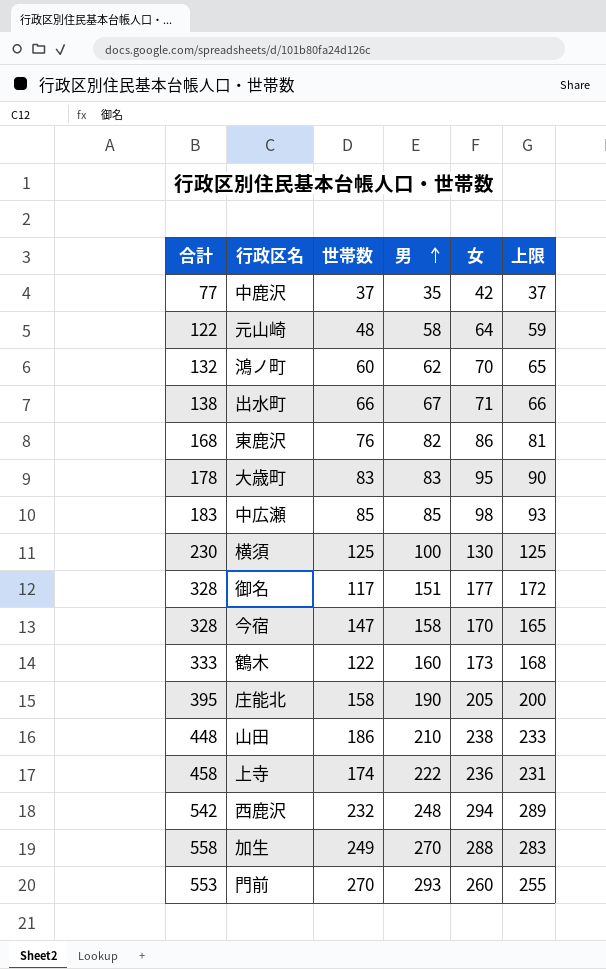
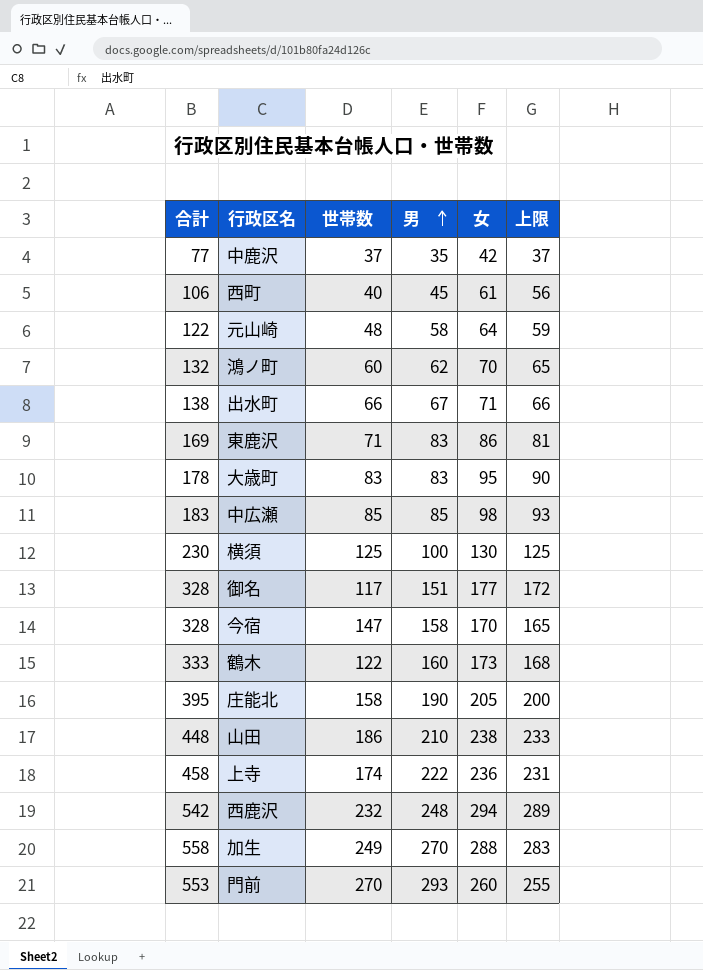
row 西町: none -> 106 | 40 | 45 | 61 | 56
東鹿沢 | 合計: 168 -> 169
東鹿沢 | 世帯数: 76 -> 71
東鹿沢 | 男: 82 -> 83

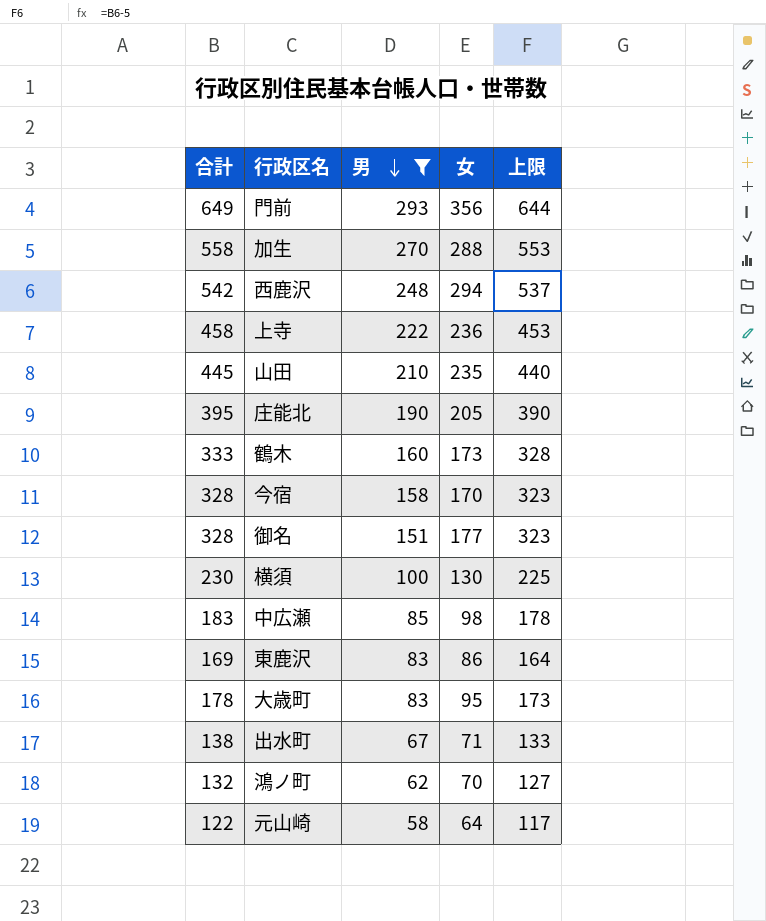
filter: none -> 男 >= 58
row order: 男 ascending -> 男 descending
column 世帯数 | position: 3 -> none
column 上限 | formula: [女] - 5 -> [合計] - 5
門前 | 合計: 553 -> 649
門前 | 女: 260 -> 356
山田 | 合計: 448 -> 445
山田 | 女: 238 -> 235

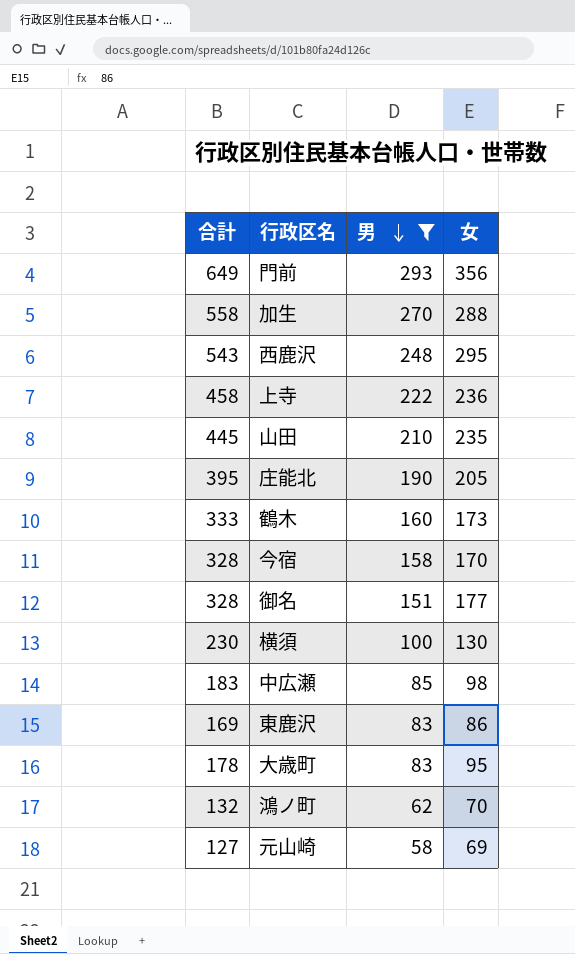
column 上限 | formula: [合計] - 5 -> none
row 出水町: 138 | 67 | 71 | 133 -> none
西鹿沢 | 合計: 542 -> 543
西鹿沢 | 女: 294 -> 295
元山崎 | 合計: 122 -> 127
元山崎 | 女: 64 -> 69

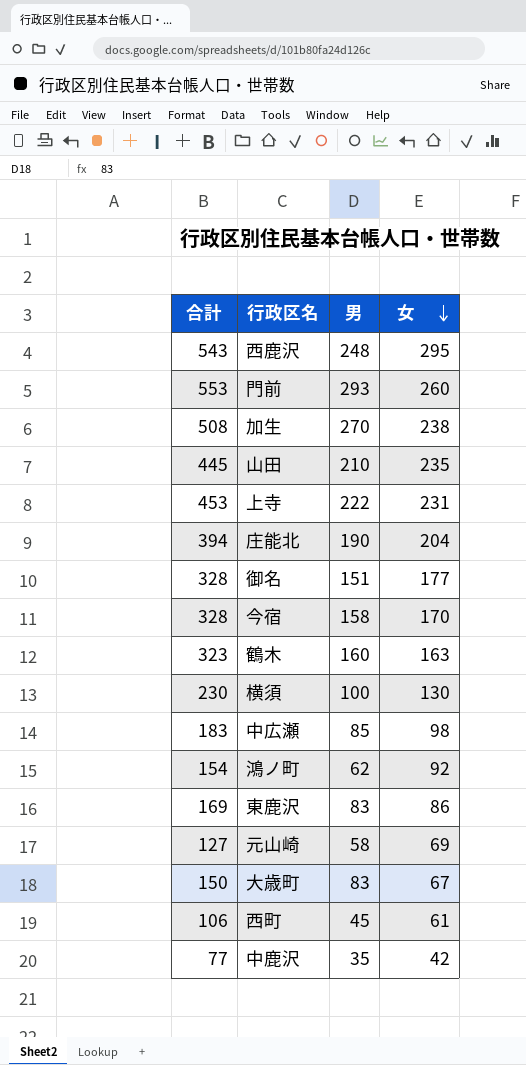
filter: 男 >= 58 -> none
row order: 男 descending -> 女 descending
門前 | 合計: 649 -> 553
門前 | 女: 356 -> 260
加生 | 合計: 558 -> 508
加生 | 女: 288 -> 238
上寺 | 合計: 458 -> 453
上寺 | 女: 236 -> 231
庄能北 | 合計: 395 -> 394
庄能北 | 女: 205 -> 204
鶴木 | 合計: 333 -> 323
鶴木 | 女: 173 -> 163
鴻ノ町 | 合計: 132 -> 154
鴻ノ町 | 女: 70 -> 92
大歳町 | 合計: 178 -> 150
大歳町 | 女: 95 -> 67

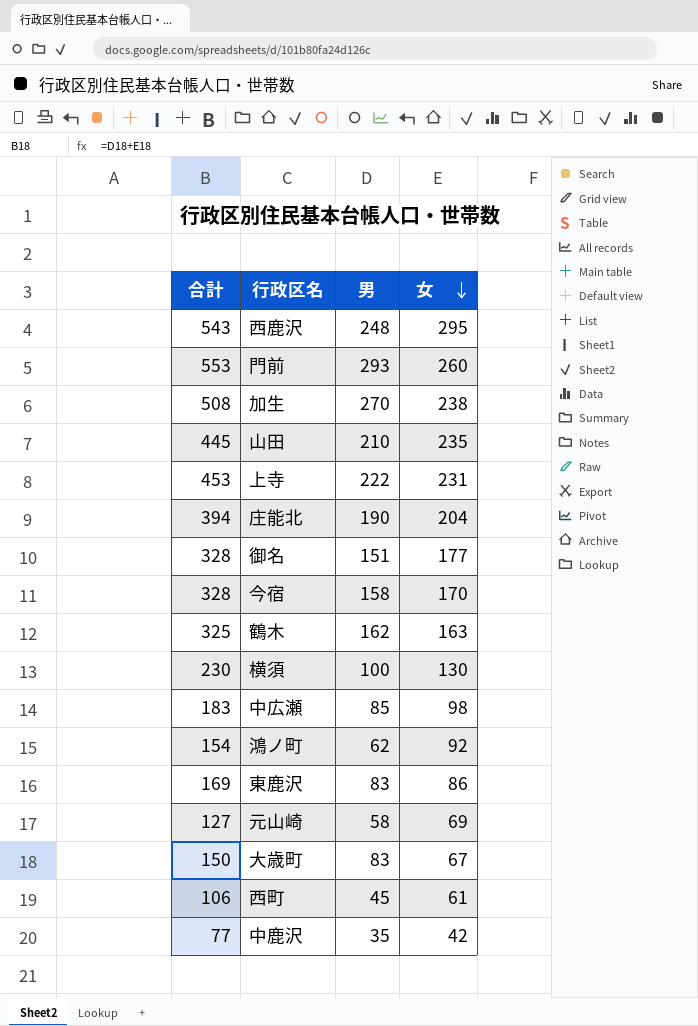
鶴木 | 合計: 323 -> 325
鶴木 | 男: 160 -> 162

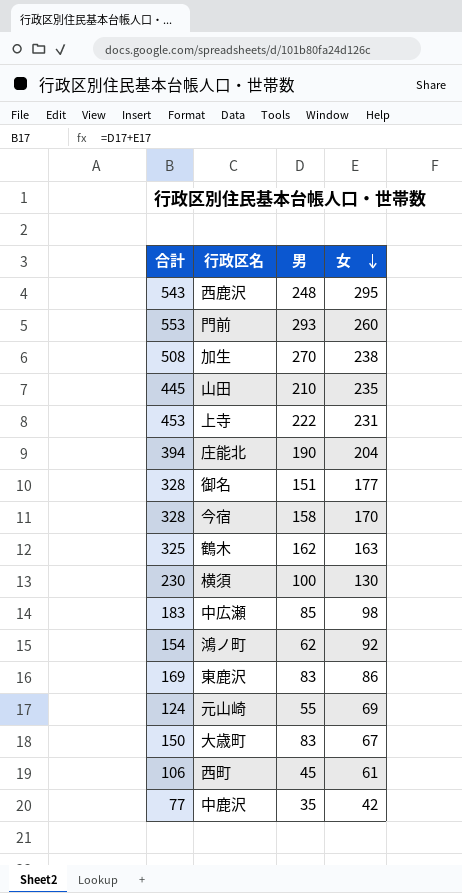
元山崎 | 合計: 127 -> 124
元山崎 | 男: 58 -> 55

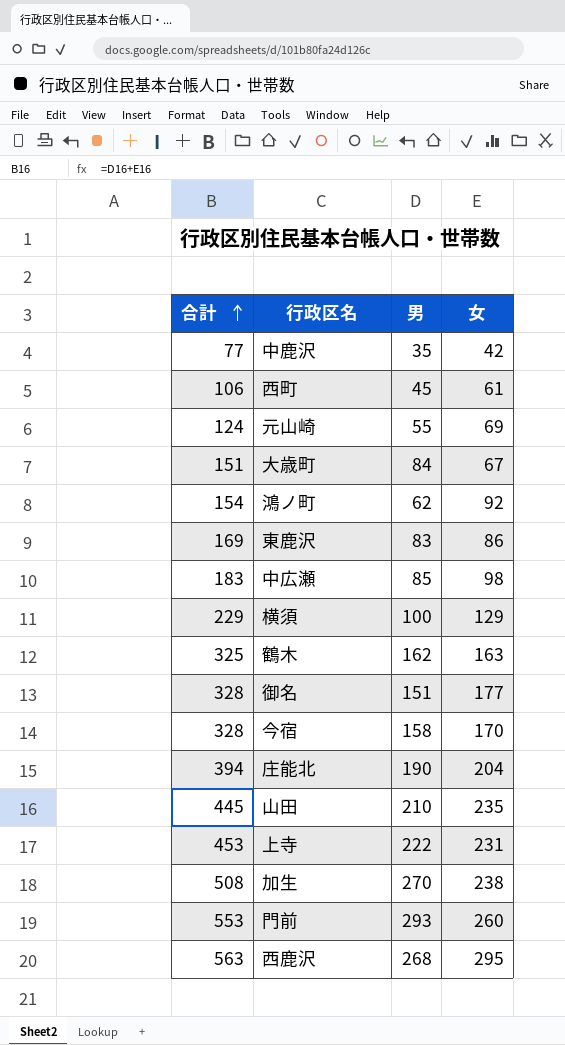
row order: 女 descending -> 合計 ascending
大歳町 | 合計: 150 -> 151
大歳町 | 男: 83 -> 84
横須 | 合計: 230 -> 229
横須 | 女: 130 -> 129
西鹿沢 | 合計: 543 -> 563
西鹿沢 | 男: 248 -> 268

